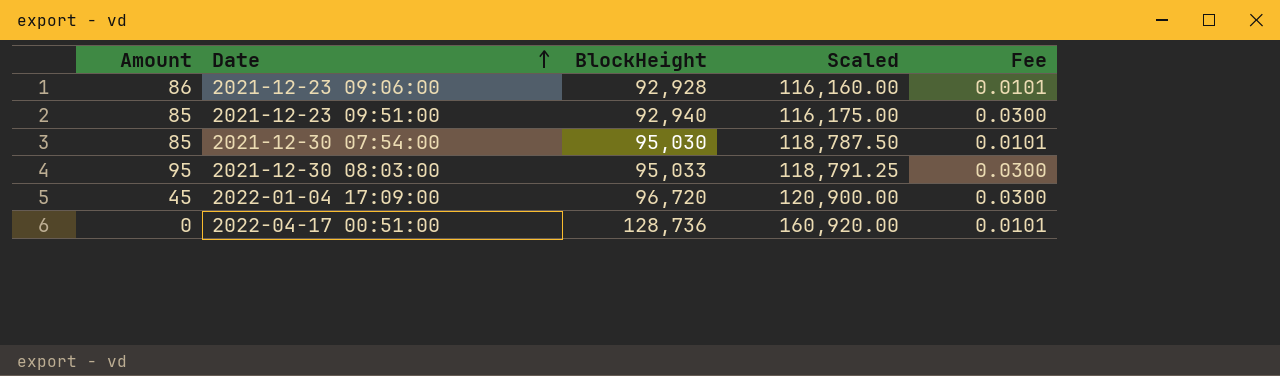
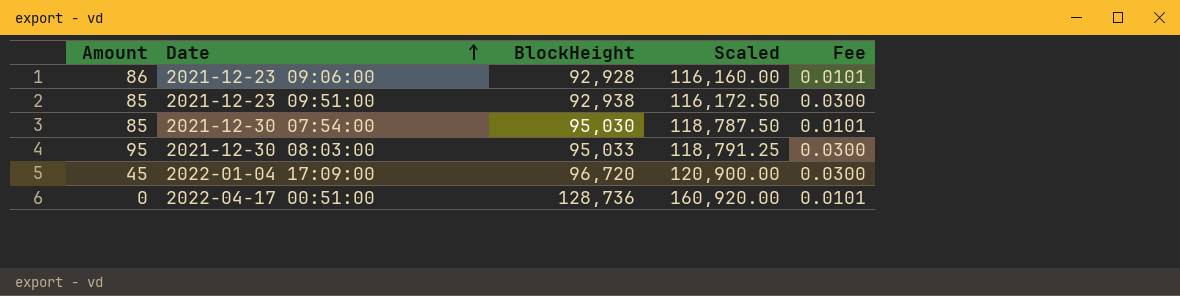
2021-12-23 09:51:00 | BlockHeight: 92,940 -> 92,938
2021-12-23 09:51:00 | Scaled: 116,175.00 -> 116,172.50

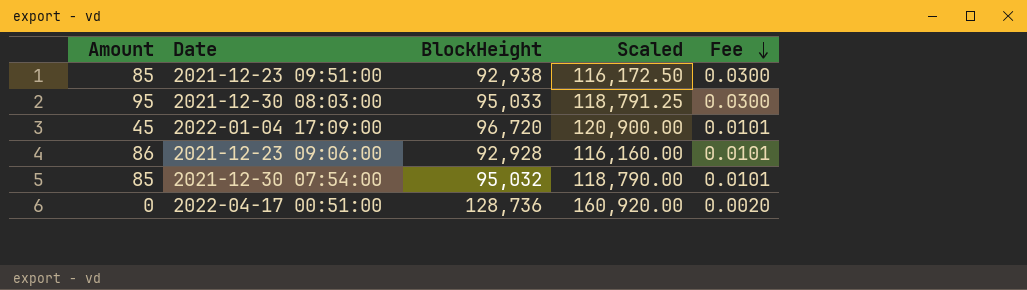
row order: Date ascending -> Fee descending
2022-01-04 17:09:00 | Fee: 0.0300 -> 0.0101
2021-12-30 07:54:00 | BlockHeight: 95,030 -> 95,032
2021-12-30 07:54:00 | Scaled: 118,787.50 -> 118,790.00
2022-04-17 00:51:00 | Fee: 0.0101 -> 0.0020

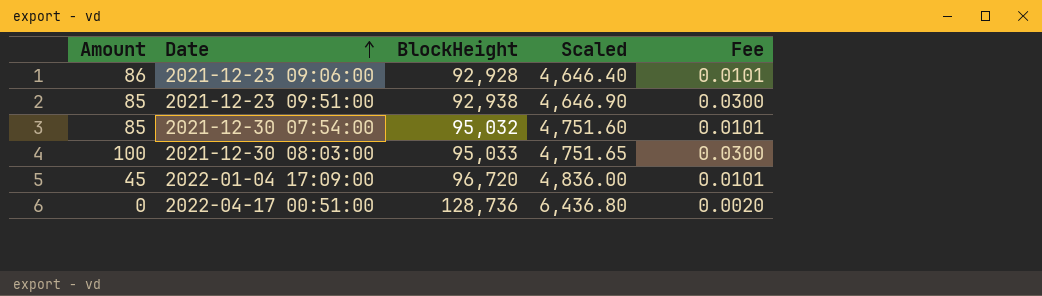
row order: Fee descending -> Date ascending
column Scaled | formula: [BlockHeight] * 1.25 -> [BlockHeight] * 0.05
2021-12-30 08:03:00 | Amount: 95 -> 100

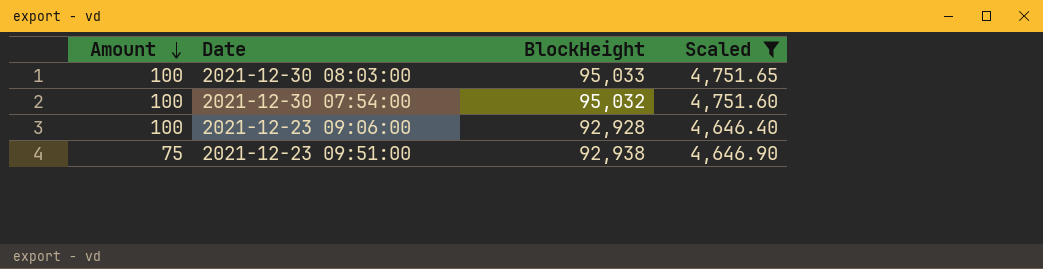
filter: none -> Scaled <= 4,751.65
row order: Date ascending -> Amount descending
column Fee | position: 5 -> none
2021-12-30 07:54:00 | Amount: 85 -> 100
2021-12-23 09:06:00 | Amount: 86 -> 100
2021-12-23 09:51:00 | Amount: 85 -> 75

